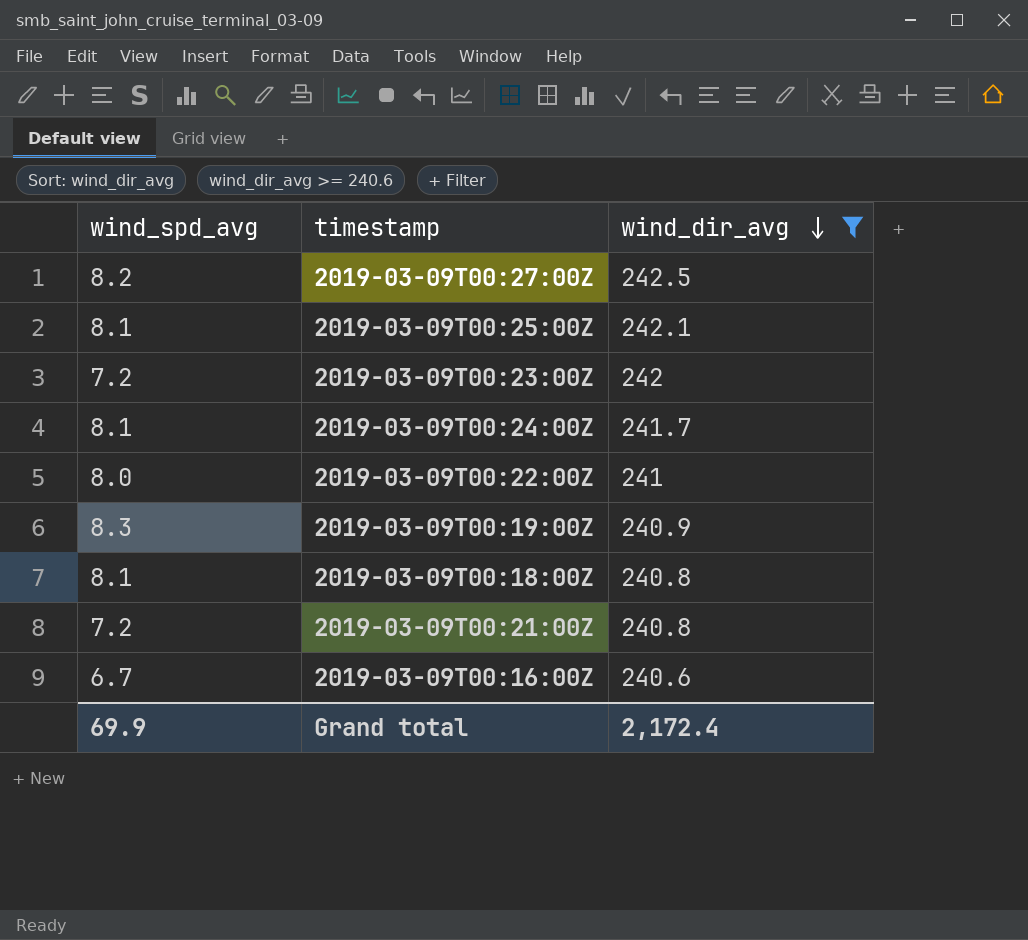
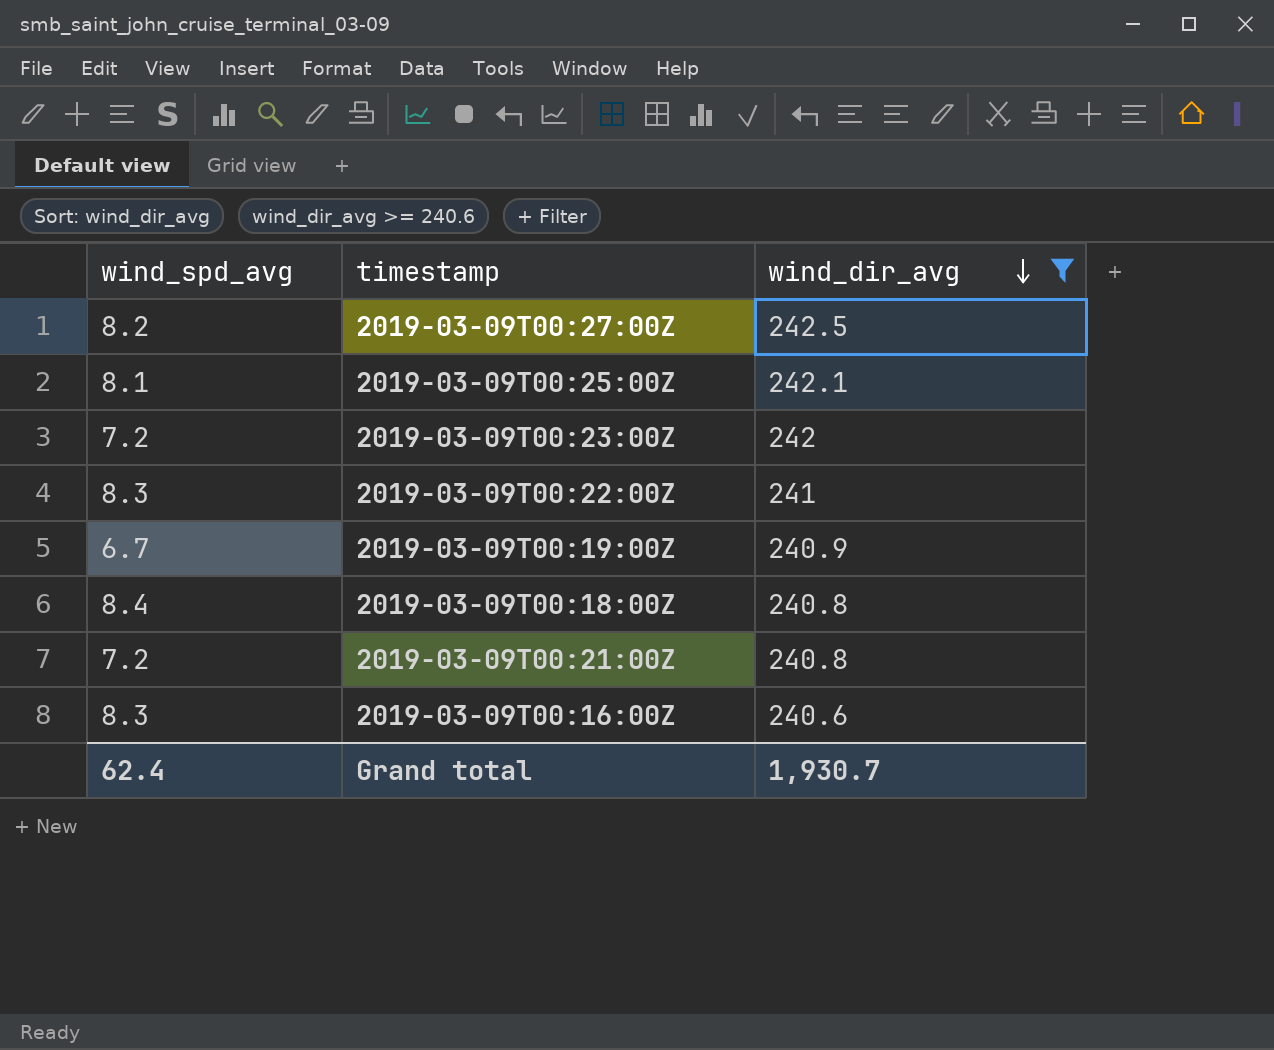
row 2019-03-09T00:24:00Z: 8.1 | 241.7 -> none
2019-03-09T00:22:00Z | wind_spd_avg: 8.0 -> 8.3
2019-03-09T00:19:00Z | wind_spd_avg: 8.3 -> 6.7
2019-03-09T00:18:00Z | wind_spd_avg: 8.1 -> 8.4
2019-03-09T00:16:00Z | wind_spd_avg: 6.7 -> 8.3
Grand total | wind_spd_avg: 69.9 -> 62.4
Grand total | wind_dir_avg: 2,172.4 -> 1,930.7

